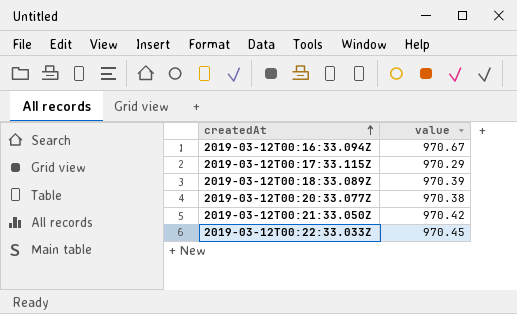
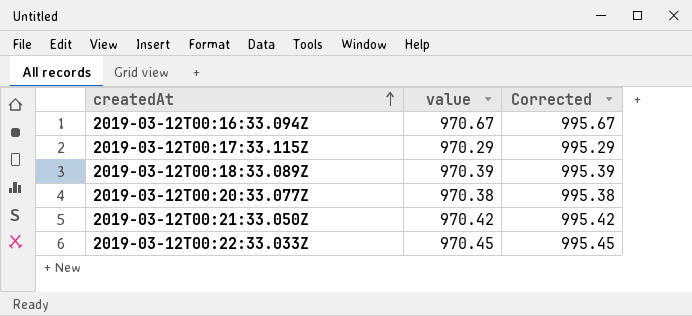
column Corrected | formula: none -> [value] + 25

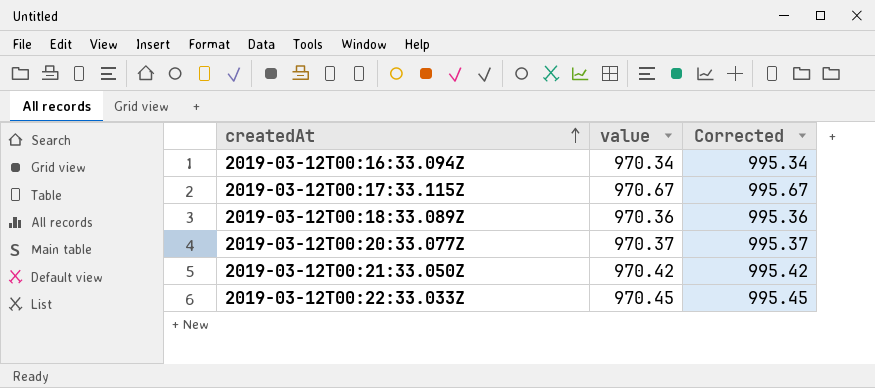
2019-03-12T00:16:33.094Z | value: 970.67 -> 970.34
2019-03-12T00:16:33.094Z | Corrected: 995.67 -> 995.34
2019-03-12T00:17:33.115Z | value: 970.29 -> 970.67
2019-03-12T00:17:33.115Z | Corrected: 995.29 -> 995.67
2019-03-12T00:18:33.089Z | value: 970.39 -> 970.36
2019-03-12T00:18:33.089Z | Corrected: 995.39 -> 995.36
2019-03-12T00:20:33.077Z | value: 970.38 -> 970.37
2019-03-12T00:20:33.077Z | Corrected: 995.38 -> 995.37

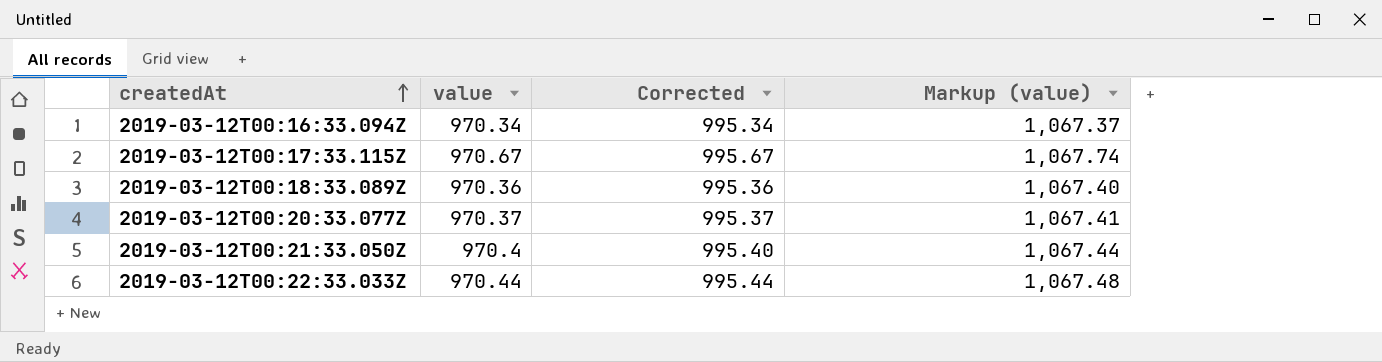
column Markup (value) | formula: none -> [value] * 1.1
2019-03-12T00:21:33.050Z | value: 970.42 -> 970.4
2019-03-12T00:21:33.050Z | Corrected: 995.42 -> 995.40
2019-03-12T00:22:33.033Z | value: 970.45 -> 970.44
2019-03-12T00:22:33.033Z | Corrected: 995.45 -> 995.44

